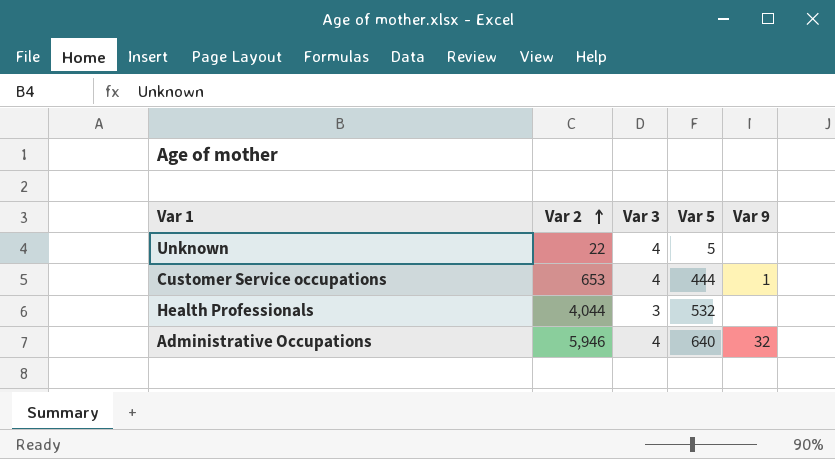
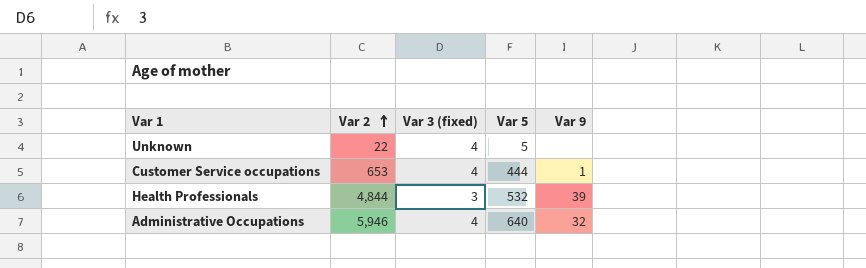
column name: Var 3 -> Var 3 (fixed)
Health Professionals | Var 2: 4,044 -> 4,844
Health Professionals | Var 9: none -> 39

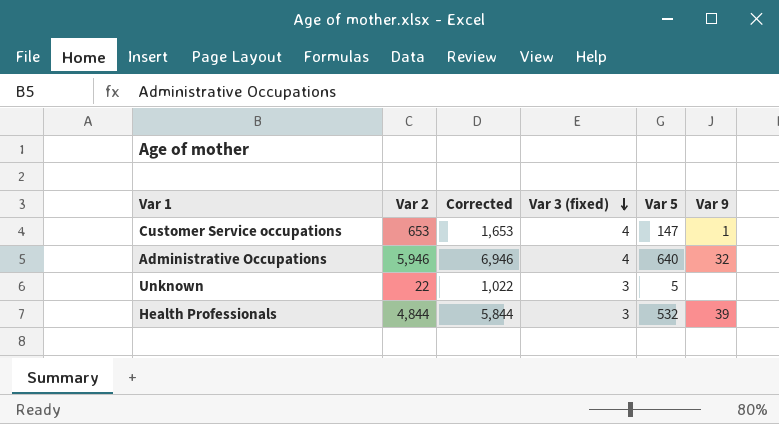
row order: Var 2 ascending -> Var 3 (fixed) descending
column Corrected | formula: none -> [Var 2] + 1000
Customer Service occupations | Var 5: 444 -> 147
Unknown | Var 3 (fixed): 4 -> 3

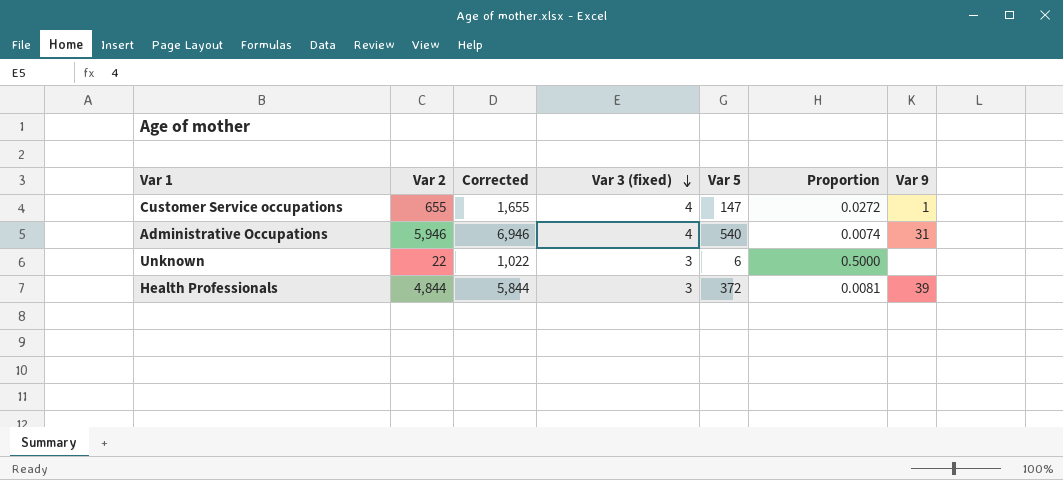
column Proportion | formula: none -> [Var 3 (fixed)] / [Var 5]
Customer Service occupations | Var 2: 653 -> 655
Customer Service occupations | Corrected: 1,653 -> 1,655
Administrative Occupations | Var 5: 640 -> 540
Administrative Occupations | Var 9: 32 -> 31
Unknown | Var 5: 5 -> 6
Health Professionals | Var 5: 532 -> 372

